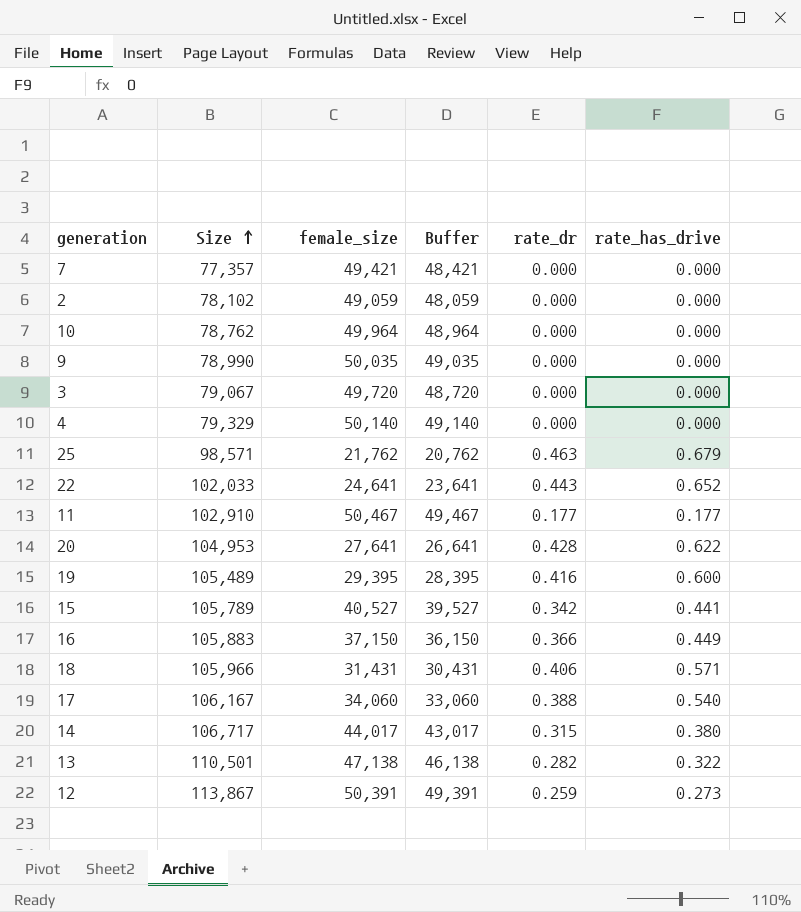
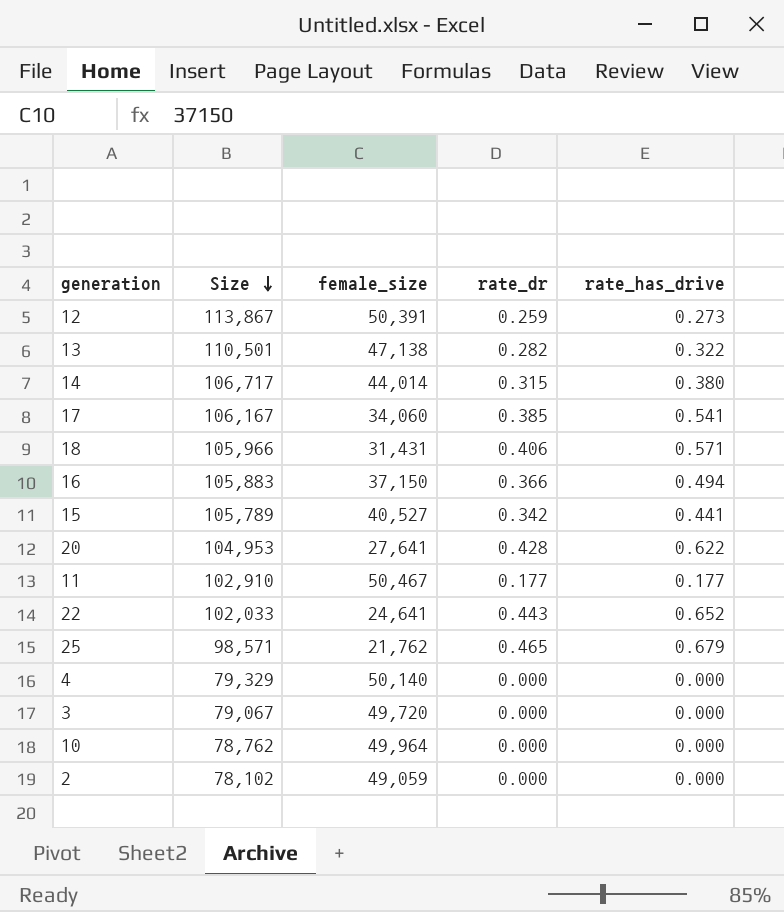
row order: Size ascending -> Size descending
column Buffer | formula: [female_size] - 1000 -> none
row 7: 77,357 | 49,421 | 48,421 | 0.000 | 0.000 -> none
row 9: 78,990 | 50,035 | 49,035 | 0.000 | 0.000 -> none
row 19: 105,489 | 29,395 | 28,395 | 0.416 | 0.600 -> none
14 | female_size: 44,017 -> 44,014
17 | rate_dr: 0.388 -> 0.385
17 | rate_has_drive: 0.540 -> 0.541
16 | rate_has_drive: 0.449 -> 0.494
25 | rate_dr: 0.463 -> 0.465

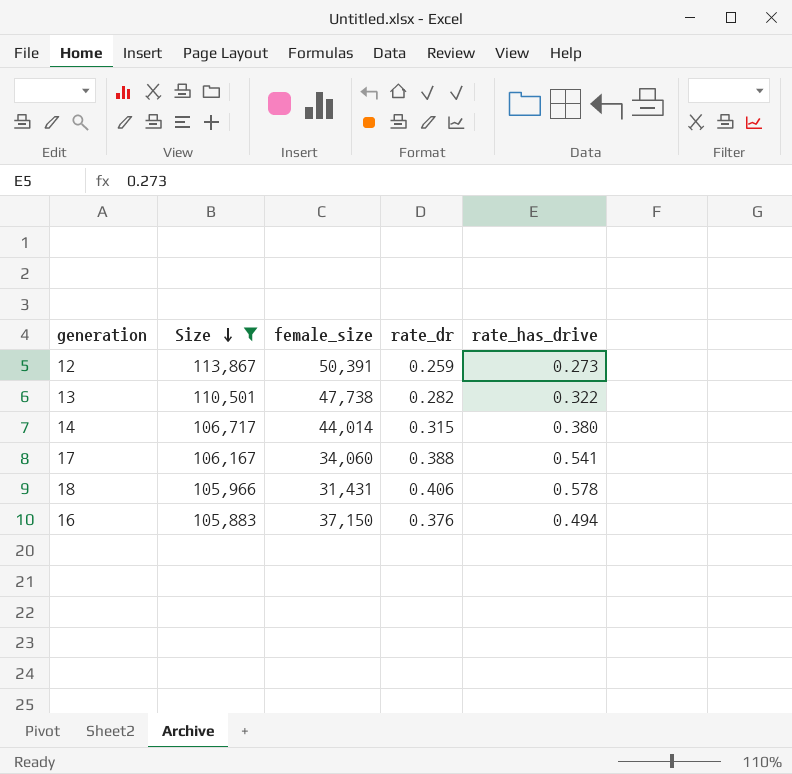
filter: none -> Size >= 105,883
13 | female_size: 47,138 -> 47,738
17 | rate_dr: 0.385 -> 0.388
18 | rate_has_drive: 0.571 -> 0.578
16 | rate_dr: 0.366 -> 0.376

